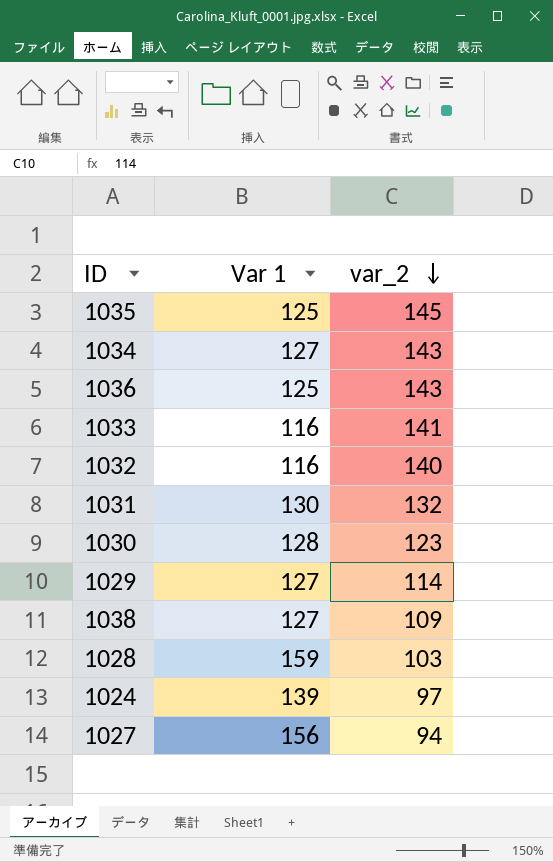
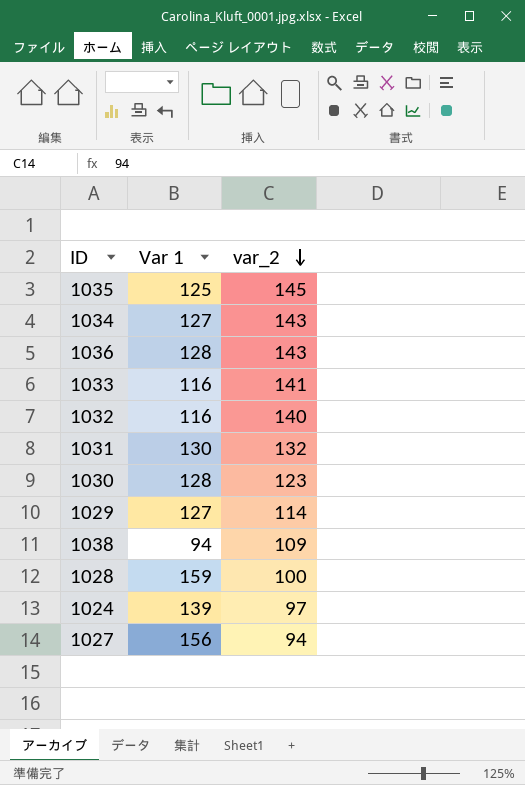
1036 | Var 1: 125 -> 128
1038 | Var 1: 127 -> 94
1028 | var_2: 103 -> 100

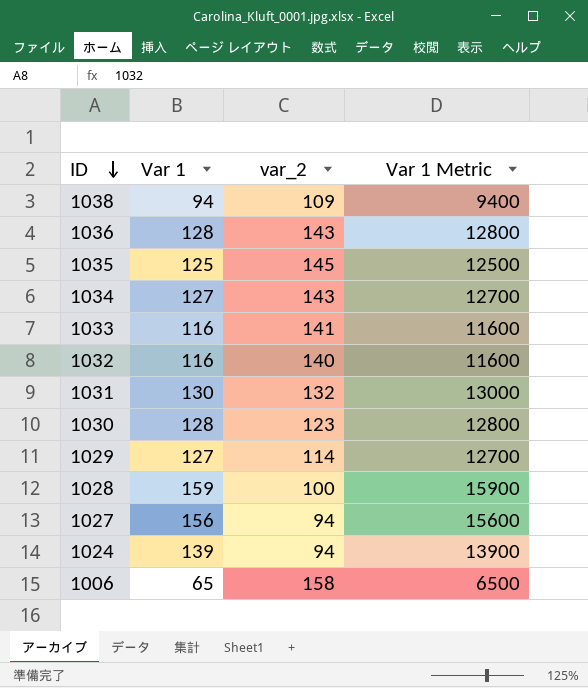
row order: var_2 descending -> ID descending
column Var 1 Metric | formula: none -> [Var 1] * 100
1024 | var_2: 97 -> 94
row 1006: none -> 65 | 158 | 6500

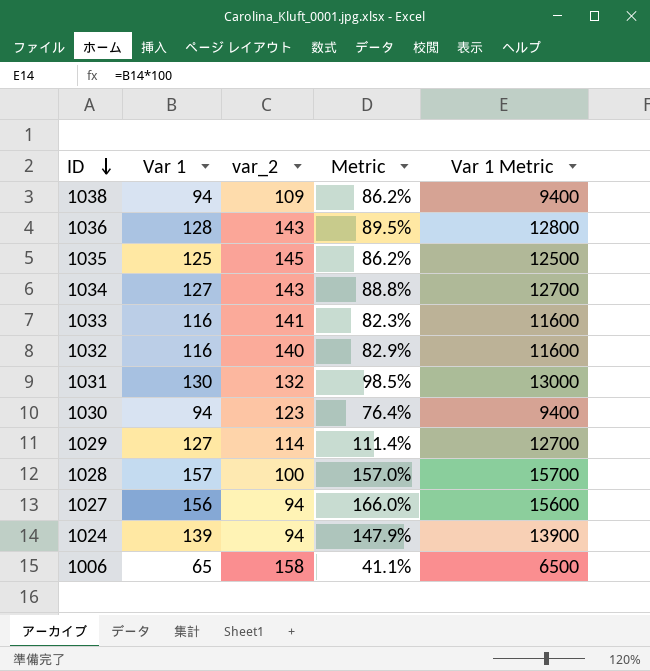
column Metric | formula: none -> [Var 1] / [var_2]
1030 | Var 1: 128 -> 94
1030 | Var 1 Metric: 12800 -> 9400
1028 | Var 1: 159 -> 157
1028 | Var 1 Metric: 15900 -> 15700

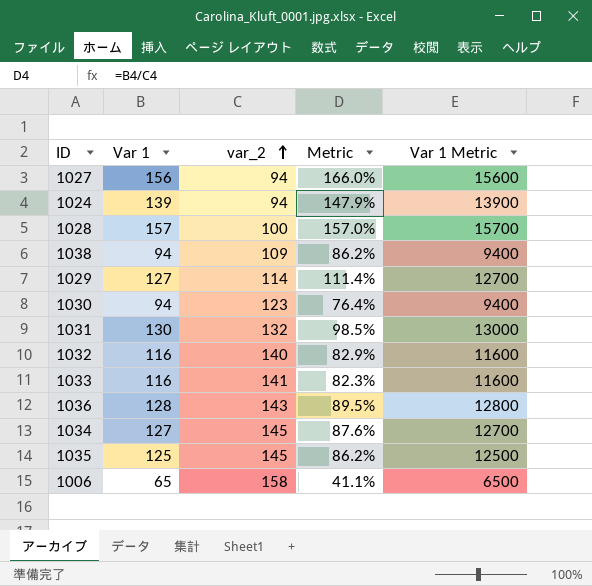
row order: ID descending -> var_2 ascending
1034 | var_2: 143 -> 145
1034 | Metric: 88.8% -> 87.6%

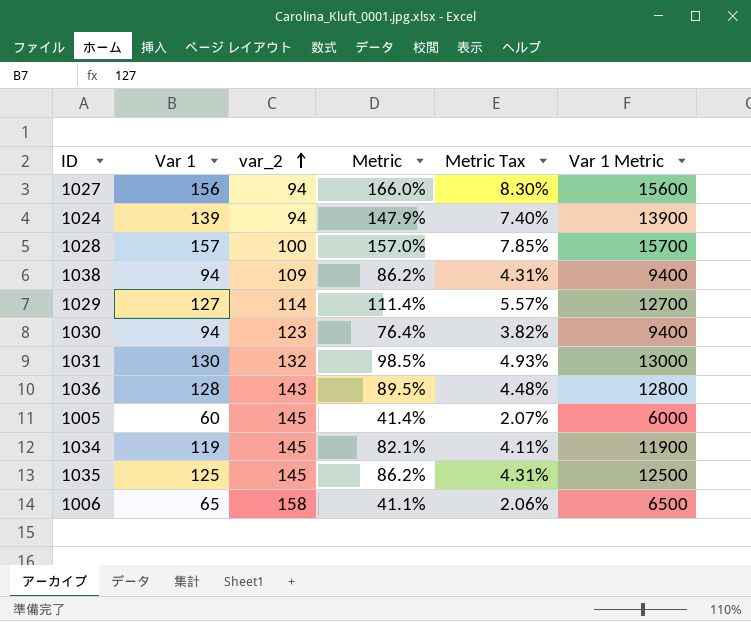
column Metric Tax | formula: none -> [Metric] * 0.05
row 1032: 116 | 140 | 82.9% | 11600 -> none
row 1033: 116 | 141 | 82.3% | 11600 -> none
row 1005: none -> 60 | 145 | 41.4% | 2.07% | 6000
1034 | Var 1: 127 -> 119
1034 | Metric: 87.6% -> 82.1%
1034 | Var 1 Metric: 12700 -> 11900

